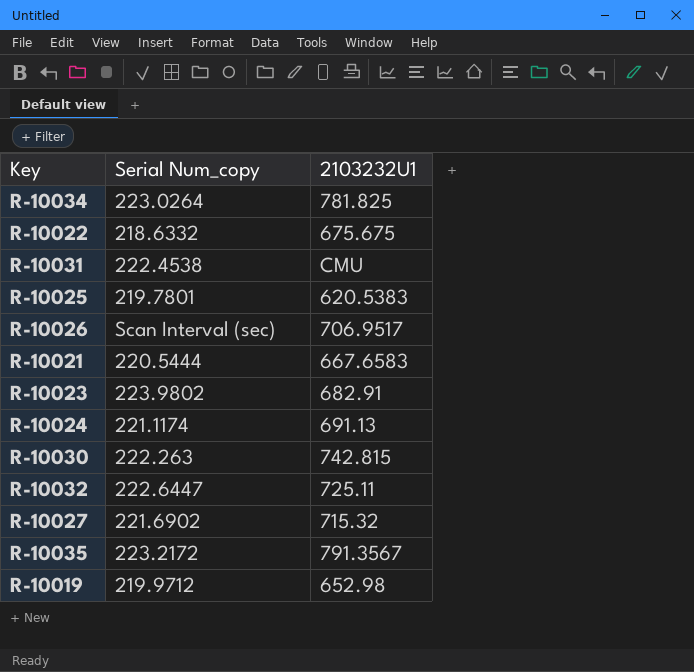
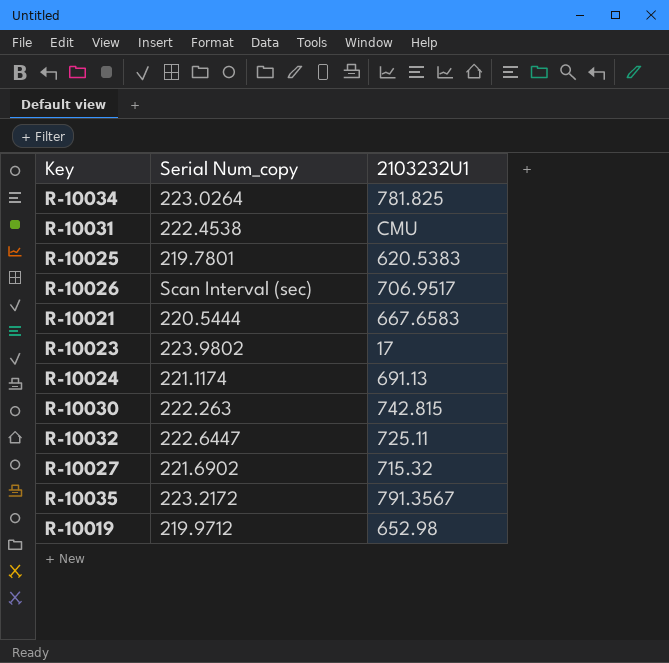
row R-10022: 218.6332 | 675.675 -> none
R-10023 | 2103232U1: 682.91 -> 17

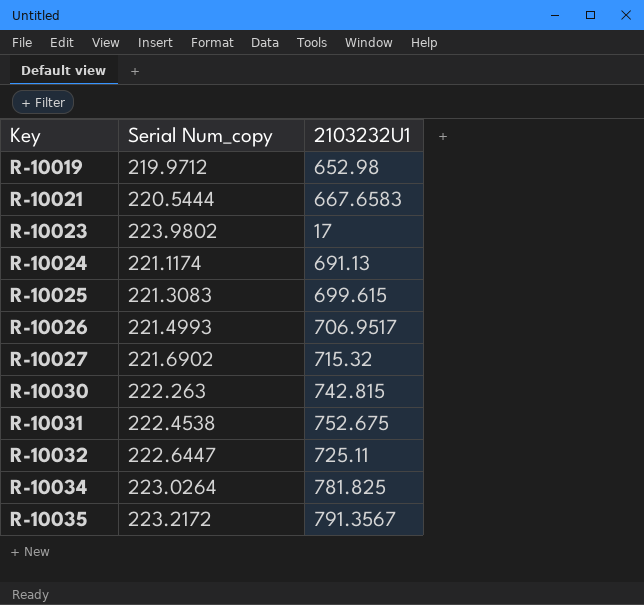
row order: none -> Key ascending
R-10025 | Serial Num_copy: 219.7801 -> 221.3083
R-10025 | 2103232U1: 620.5383 -> 699.615
R-10026 | Serial Num_copy: Scan Interval (sec) -> 221.4993
R-10031 | 2103232U1: CMU -> 752.675

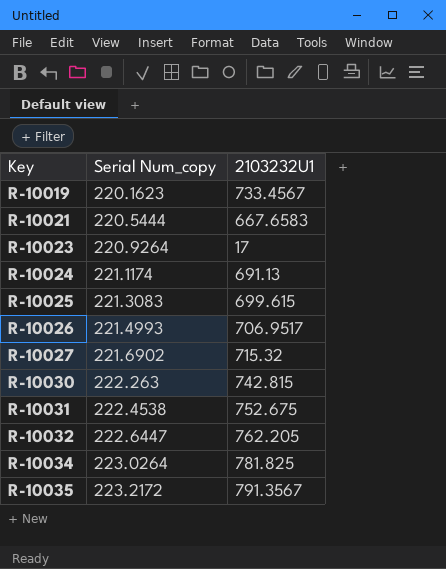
R-10019 | Serial Num_copy: 219.9712 -> 220.1623
R-10019 | 2103232U1: 652.98 -> 733.4567
R-10023 | Serial Num_copy: 223.9802 -> 220.9264
R-10032 | 2103232U1: 725.11 -> 762.205

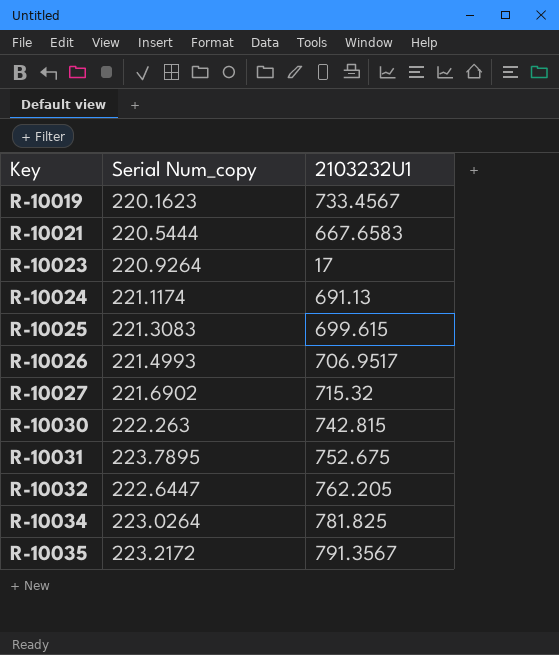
R-10031 | Serial Num_copy: 222.4538 -> 223.7895

